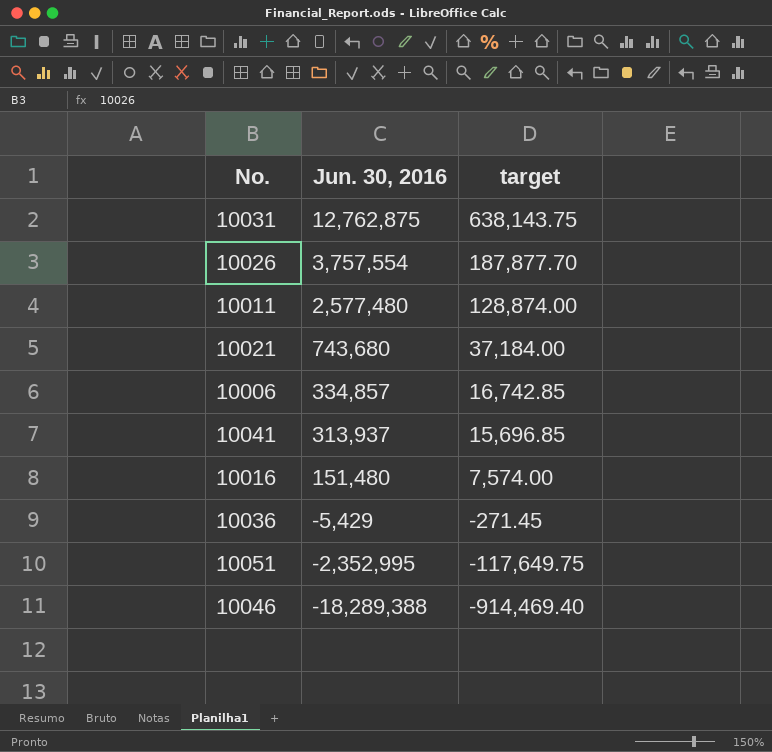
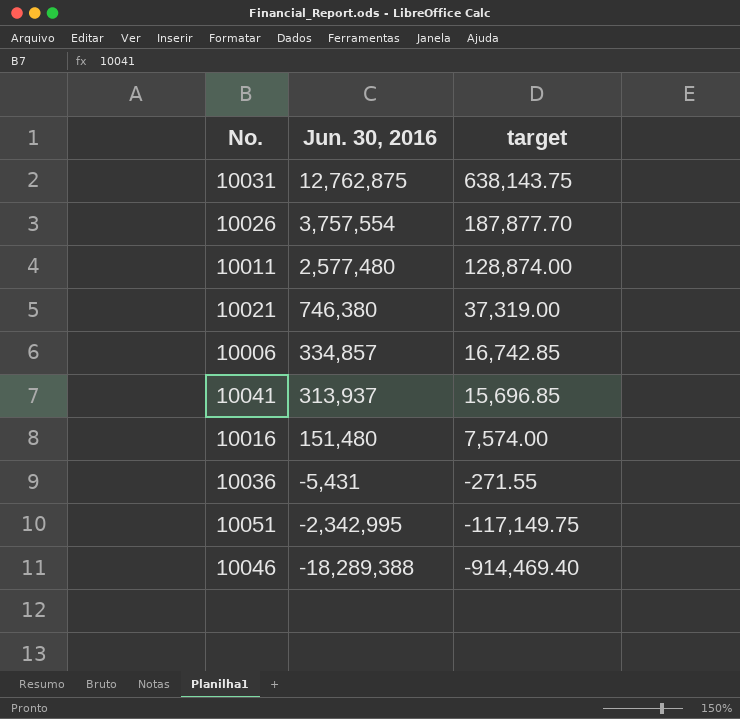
10021 | Jun. 30, 2016: 743,680 -> 746,380
10021 | target: 37,184.00 -> 37,319.00
10036 | Jun. 30, 2016: -5,429 -> -5,431
10036 | target: -271.45 -> -271.55
10051 | Jun. 30, 2016: -2,352,995 -> -2,342,995
10051 | target: -117,649.75 -> -117,149.75

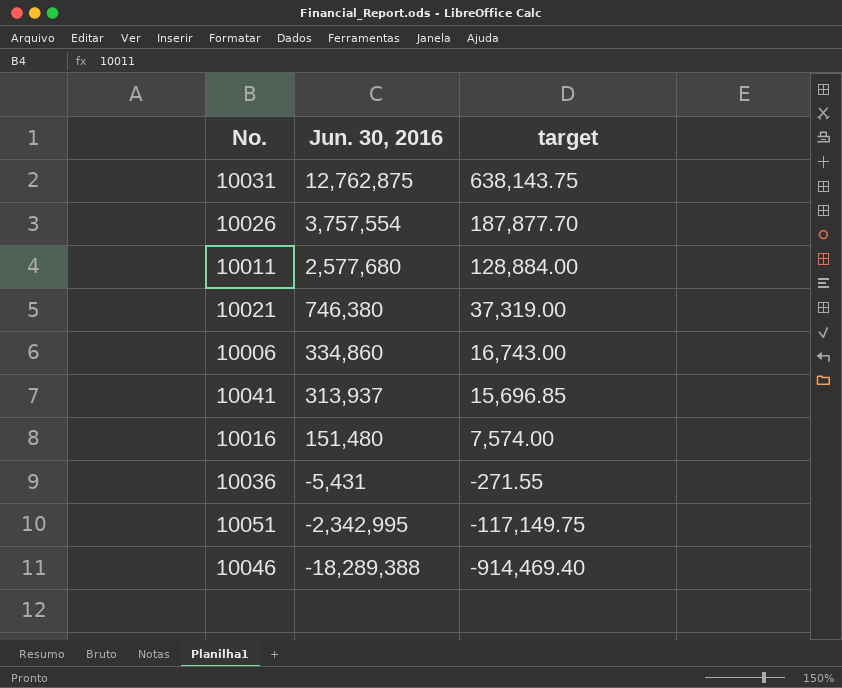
10011 | Jun. 30, 2016: 2,577,480 -> 2,577,680
10011 | target: 128,874.00 -> 128,884.00
10006 | Jun. 30, 2016: 334,857 -> 334,860
10006 | target: 16,742.85 -> 16,743.00

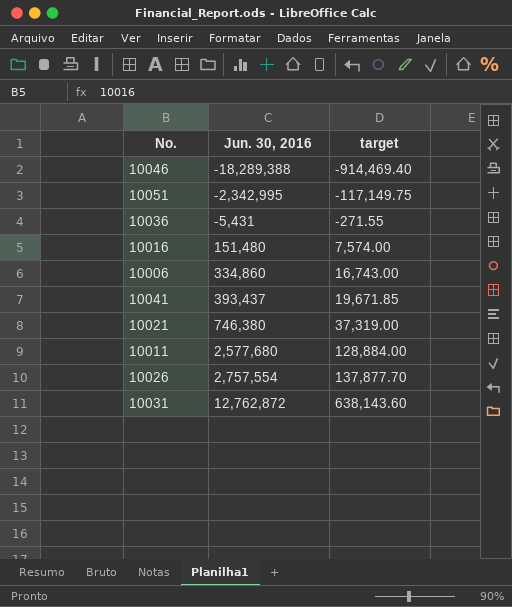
row order: Jun. 30, 2016 descending -> Jun. 30, 2016 ascending
10041 | Jun. 30, 2016: 313,937 -> 393,437
10041 | target: 15,696.85 -> 19,671.85
10026 | Jun. 30, 2016: 3,757,554 -> 2,757,554
10026 | target: 187,877.70 -> 137,877.70
10031 | Jun. 30, 2016: 12,762,875 -> 12,762,872
10031 | target: 638,143.75 -> 638,143.60

